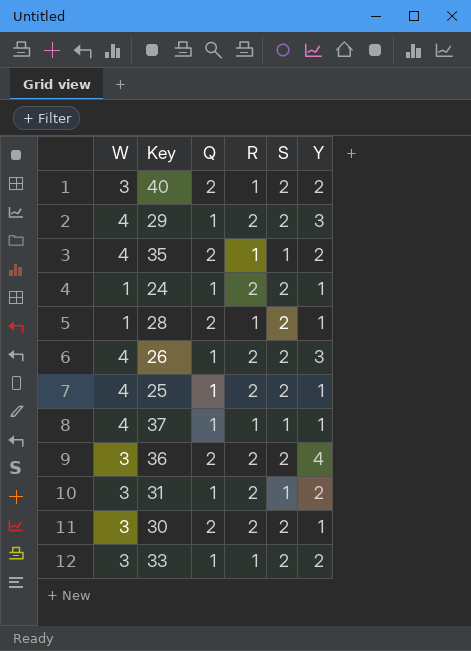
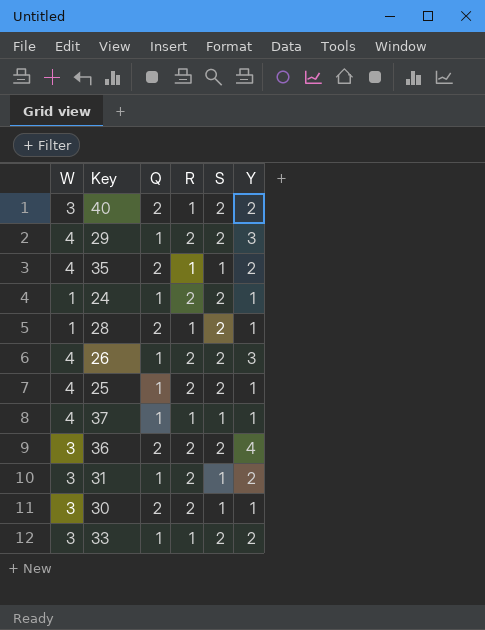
30 | S: 2 -> 1

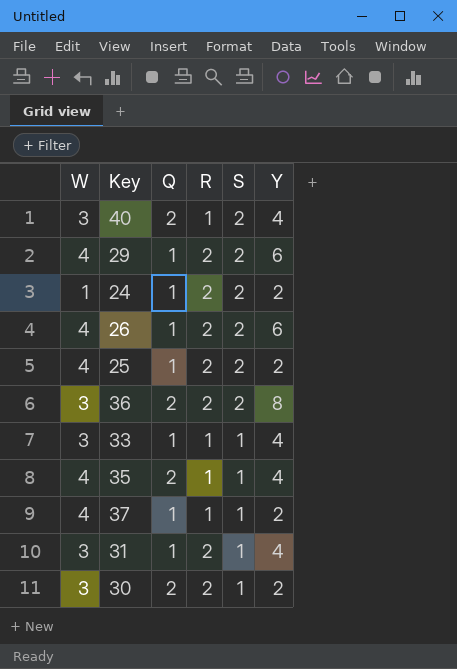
row order: none -> S descending
row 28: 1 | 2 | 1 | 2 | 1 -> none
40 | Y: 2 -> 4
29 | Y: 3 -> 6
24 | Y: 1 -> 2
26 | Y: 3 -> 6
25 | Y: 1 -> 2
36 | Y: 4 -> 8
33 | S: 2 -> 1
33 | Y: 2 -> 4
35 | Y: 2 -> 4
37 | Y: 1 -> 2
31 | Y: 2 -> 4
30 | Y: 1 -> 2

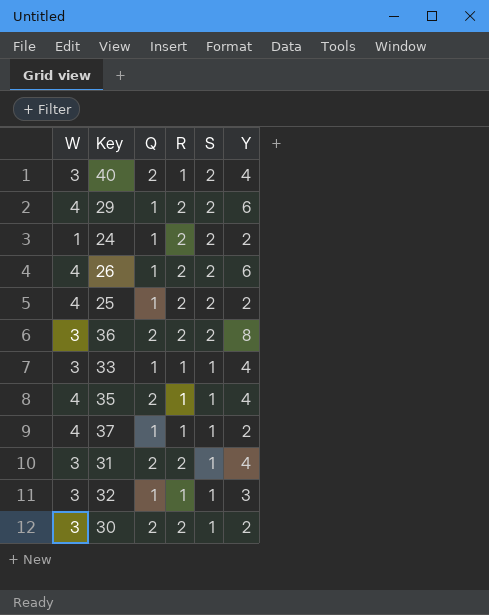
31 | Q: 1 -> 2
row 32: none -> 3 | 1 | 1 | 1 | 3

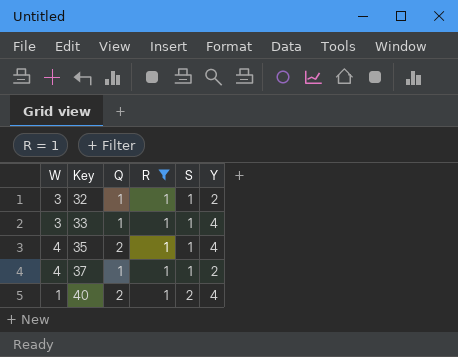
filter: none -> R = 1
row order: S descending -> Key ascending
32 | Y: 3 -> 2
40 | W: 3 -> 1

